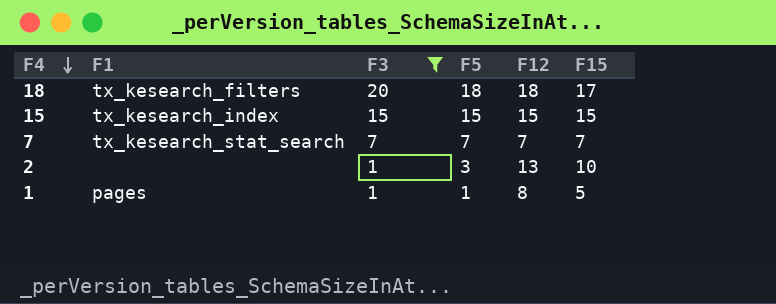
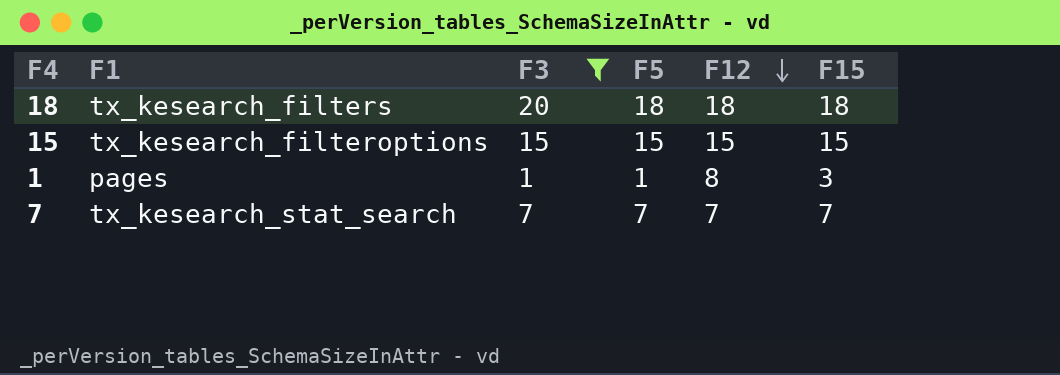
row order: F4 descending -> F12 descending
row 2: none | 1 | 3 | 13 | 10 -> none
18 | F15: 17 -> 18
15 | F1: tx_kesearch_index -> tx_kesearch_filteroptions
1 | F15: 5 -> 3

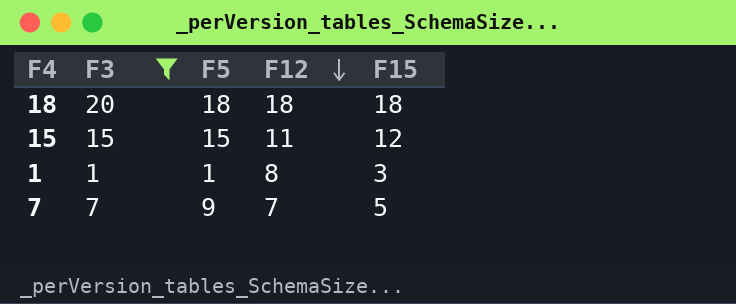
column F1 | position: 2 -> none
15 | F12: 15 -> 11
15 | F15: 15 -> 12
7 | F5: 7 -> 9
7 | F15: 7 -> 5

